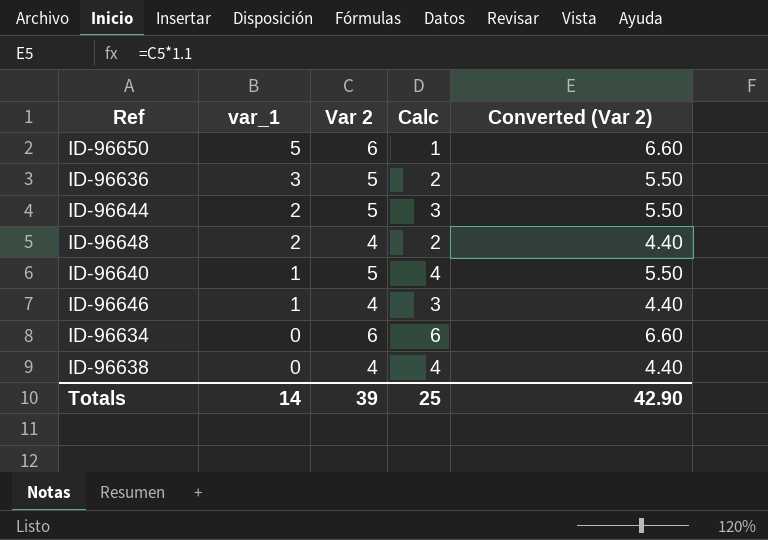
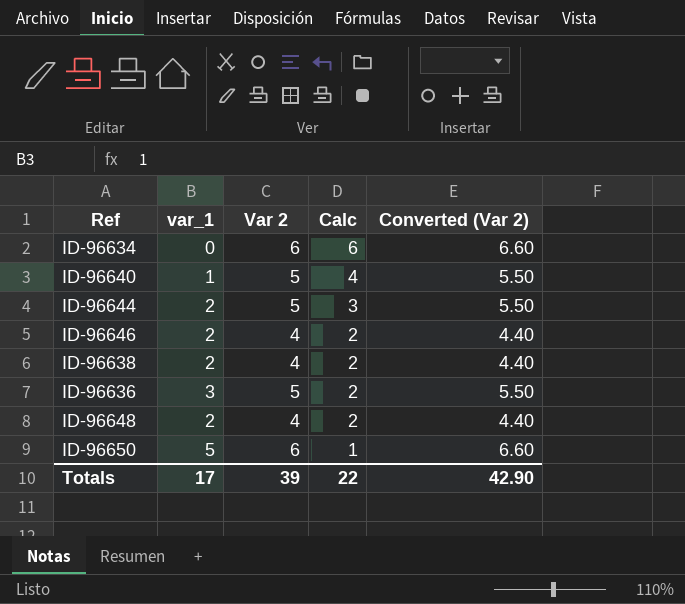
row order: var_1 descending -> Calc descending
ID-96646 | var_1: 1 -> 2
ID-96646 | Calc: 3 -> 2
ID-96638 | var_1: 0 -> 2
ID-96638 | Calc: 4 -> 2
Totals | var_1: 14 -> 17
Totals | Calc: 25 -> 22

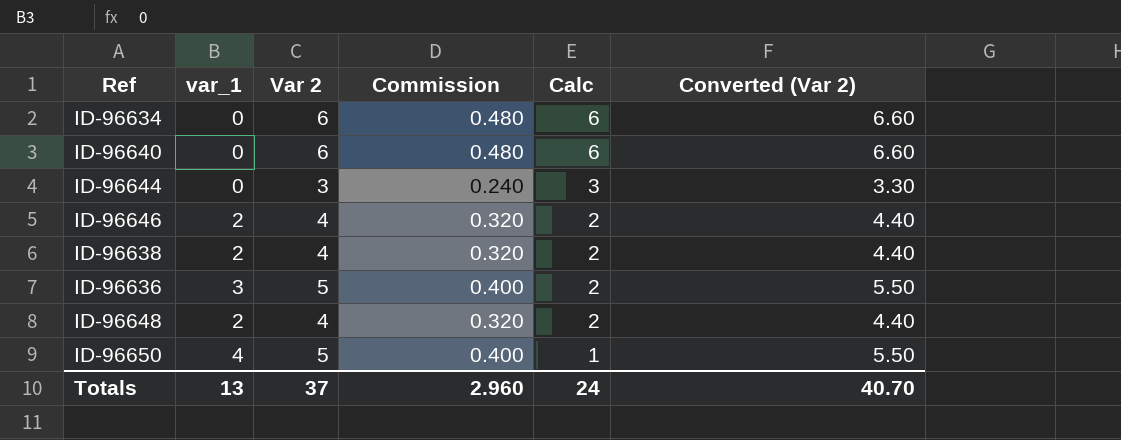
column Commission | formula: none -> [Var 2] * 0.08
ID-96640 | var_1: 1 -> 0
ID-96640 | Var 2: 5 -> 6
ID-96640 | Calc: 4 -> 6
ID-96640 | Converted (Var 2): 5.50 -> 6.60
ID-96644 | var_1: 2 -> 0
ID-96644 | Var 2: 5 -> 3
ID-96644 | Converted (Var 2): 5.50 -> 3.30
ID-96650 | var_1: 5 -> 4
ID-96650 | Var 2: 6 -> 5
ID-96650 | Converted (Var 2): 6.60 -> 5.50
Totals | var_1: 17 -> 13
Totals | Var 2: 39 -> 37
Totals | Calc: 22 -> 24
Totals | Converted (Var 2): 42.90 -> 40.70

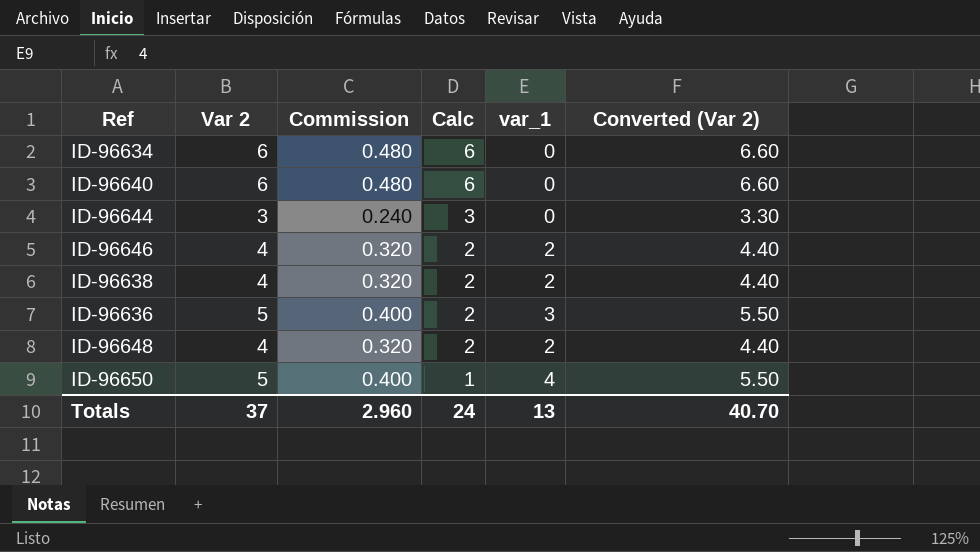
column var_1 | position: 2 -> 5

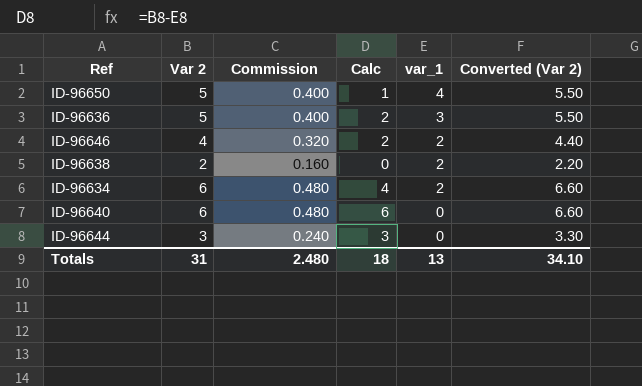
row order: Calc descending -> var_1 descending
row ID-96648: 4 | 0.320 | 2 | 2 | 4.40 -> none
ID-96638 | Var 2: 4 -> 2
ID-96638 | Commission: 0.320 -> 0.160
ID-96638 | Calc: 2 -> 0
ID-96638 | Converted (Var 2): 4.40 -> 2.20
ID-96634 | Calc: 6 -> 4
ID-96634 | var_1: 0 -> 2
Totals | Var 2: 37 -> 31
Totals | Commission: 2.960 -> 2.480
Totals | Calc: 24 -> 18
Totals | Converted (Var 2): 40.70 -> 34.10

